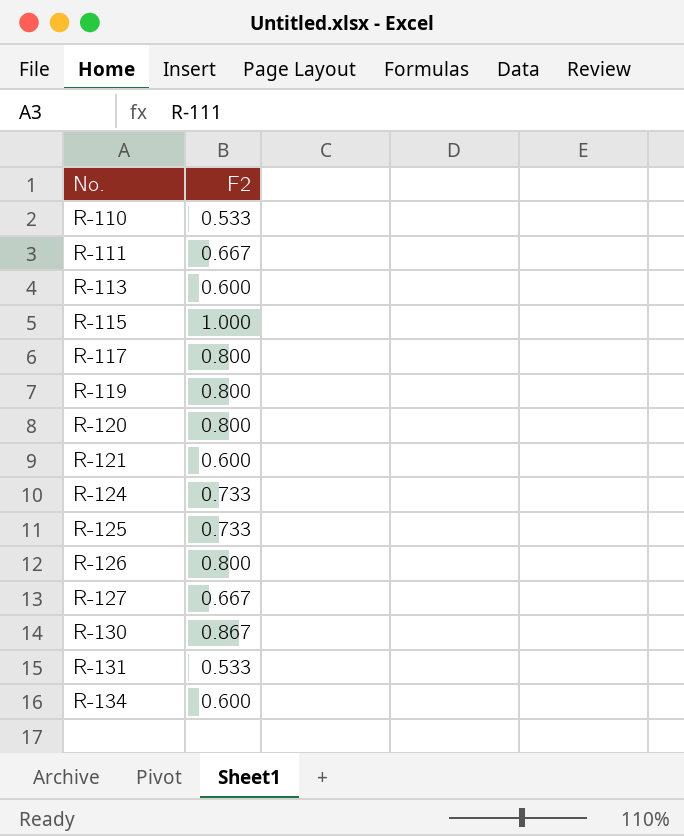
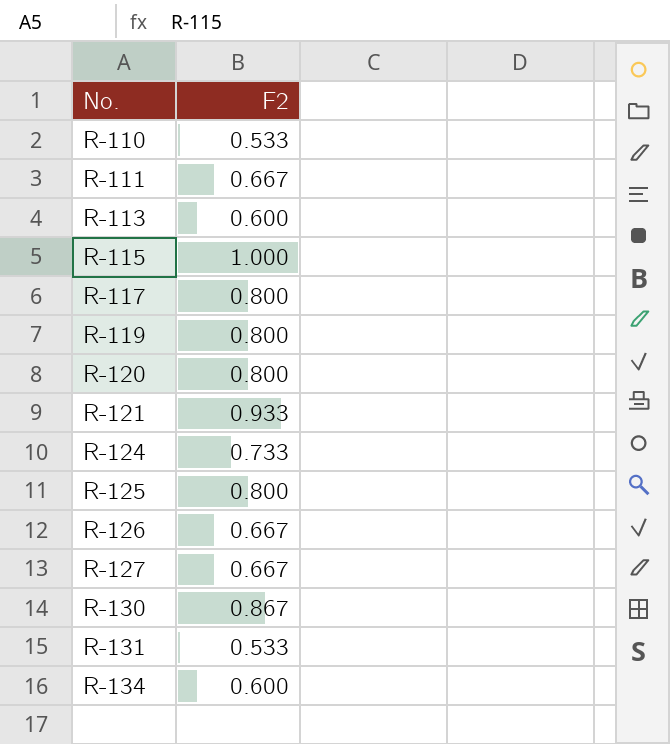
R-121 | F2: 0.600 -> 0.933
R-125 | F2: 0.733 -> 0.800
R-126 | F2: 0.800 -> 0.667

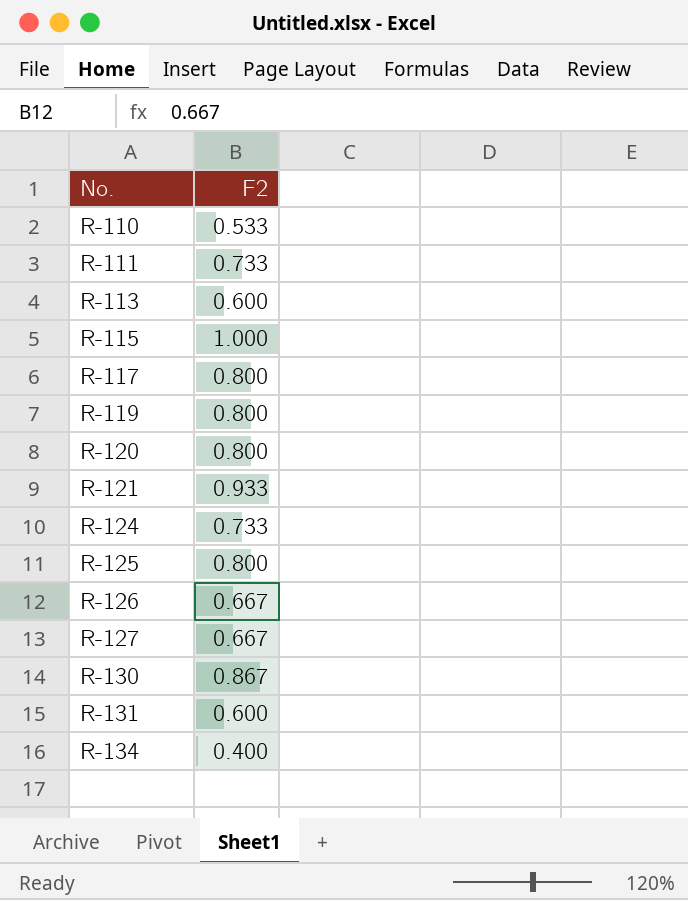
R-111 | F2: 0.667 -> 0.733
R-131 | F2: 0.533 -> 0.600
R-134 | F2: 0.600 -> 0.400

